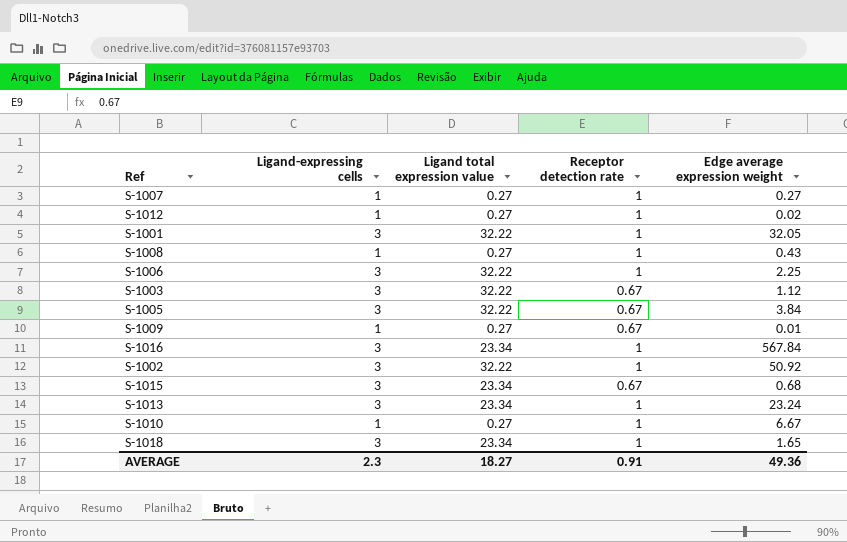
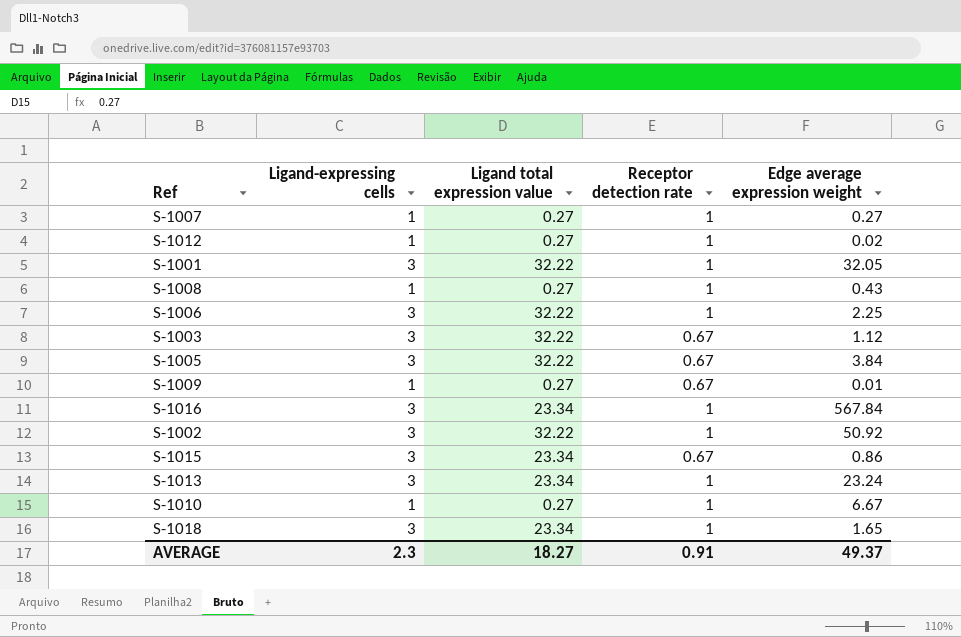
S-1015 | Edge average expression weight: 0.68 -> 0.86
AVERAGE | Edge average expression weight: 49.36 -> 49.37

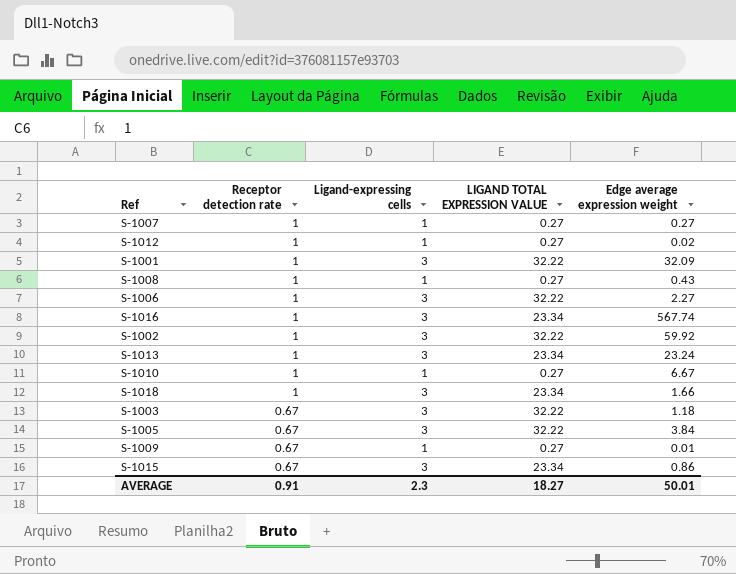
row order: none -> Receptor detection rate descending
column Receptor detection rate | position: 4 -> 2
column name: Ligand total expression value -> LIGAND TOTAL EXPRESSION VALUE
S-1001 | Edge average expression weight: 32.05 -> 32.09
S-1006 | Edge average expression weight: 2.25 -> 2.27
S-1016 | Edge average expression weight: 567.84 -> 567.74
S-1002 | Edge average expression weight: 50.92 -> 59.92
S-1018 | Edge average expression weight: 1.65 -> 1.66
S-1003 | Edge average expression weight: 1.12 -> 1.18
AVERAGE | Edge average expression weight: 49.37 -> 50.01

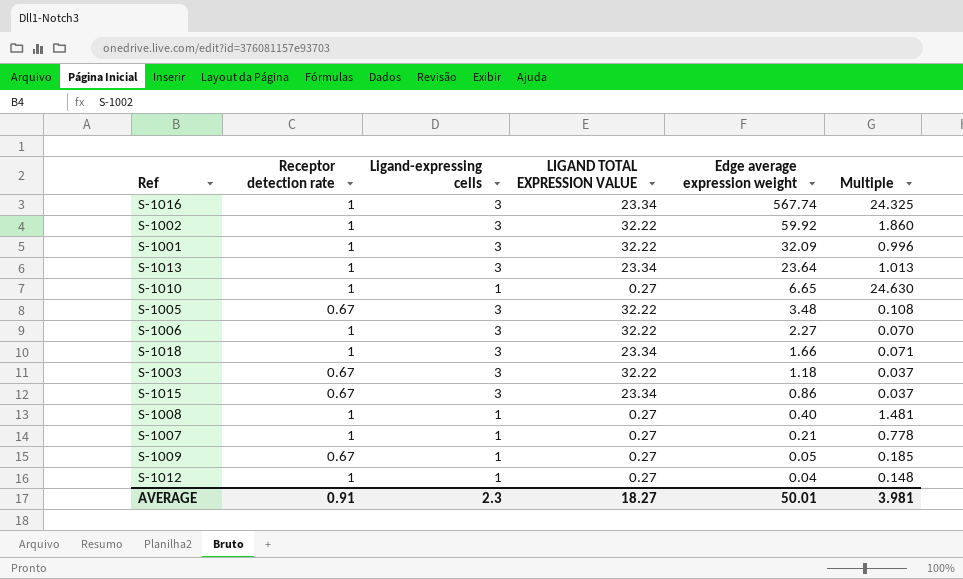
row order: Receptor detection rate descending -> Edge average expression weight descending
column Multiple | formula: none -> [Edge average expression weight] / [LIGAND TOTAL EXPRESSION VALUE]
S-1013 | Edge average expression weight: 23.24 -> 23.64
S-1010 | Edge average expression weight: 6.67 -> 6.65
S-1005 | Edge average expression weight: 3.84 -> 3.48
S-1008 | Edge average expression weight: 0.43 -> 0.40
S-1007 | Edge average expression weight: 0.27 -> 0.21
S-1009 | Edge average expression weight: 0.01 -> 0.05
S-1012 | Edge average expression weight: 0.02 -> 0.04

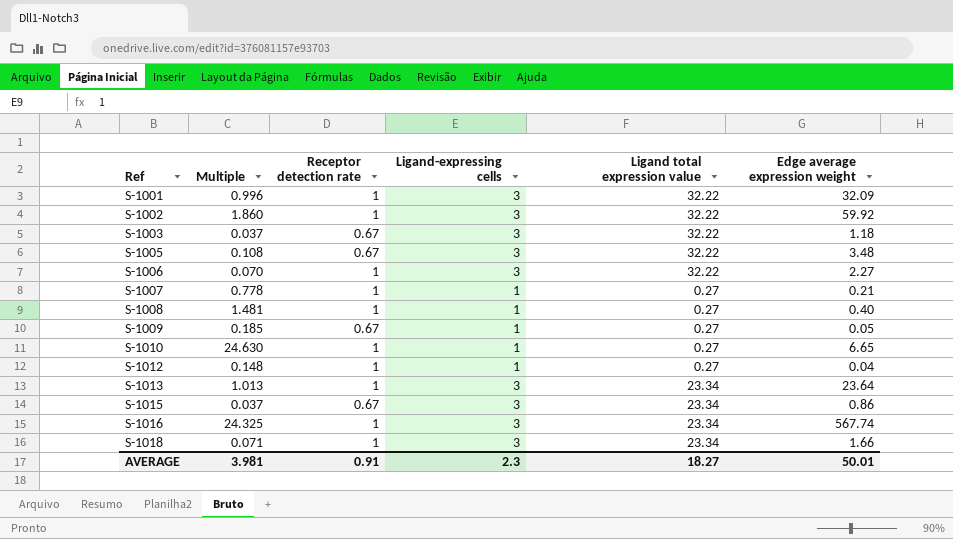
row order: Edge average expression weight descending -> Ref ascending
column Multiple | position: 6 -> 2
column name: LIGAND TOTAL EXPRESSION VALUE -> Ligand total expression value

